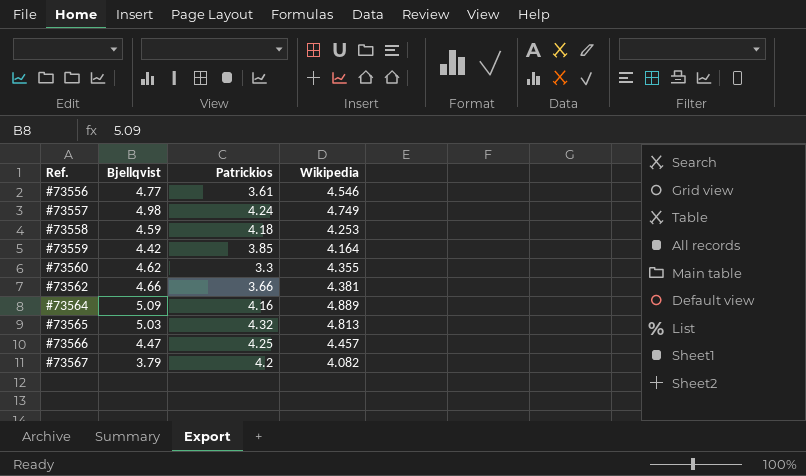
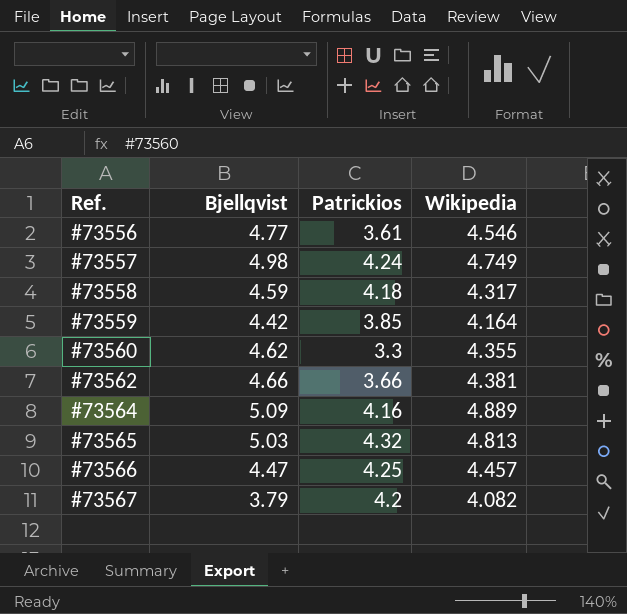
#73558 | Wikipedia: 4.253 -> 4.317

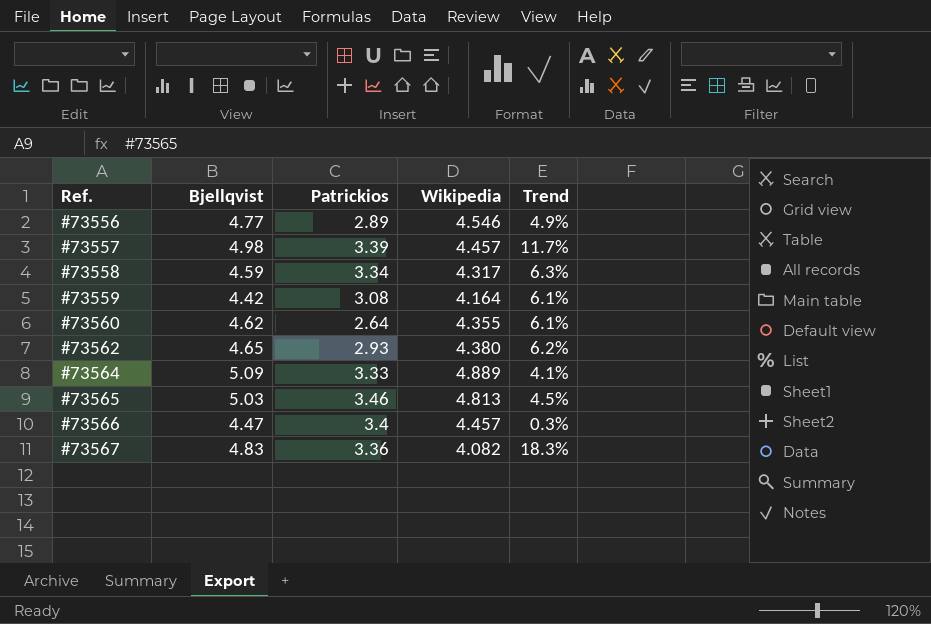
column Trend | formula: none -> ([Bjellqvist] - [Wikipedia]) / [Wikipedia]
#73556 | Patrickios: 3.61 -> 2.89
#73557 | Patrickios: 4.24 -> 3.39
#73557 | Wikipedia: 4.749 -> 4.457
#73558 | Patrickios: 4.18 -> 3.34
#73559 | Patrickios: 3.85 -> 3.08
#73560 | Patrickios: 3.3 -> 2.64
#73562 | Bjellqvist: 4.66 -> 4.65
#73562 | Patrickios: 3.66 -> 2.93
#73562 | Wikipedia: 4.381 -> 4.380
#73564 | Patrickios: 4.16 -> 3.33
#73565 | Patrickios: 4.32 -> 3.46
#73566 | Patrickios: 4.25 -> 3.4
#73567 | Bjellqvist: 3.79 -> 4.83
#73567 | Patrickios: 4.2 -> 3.36

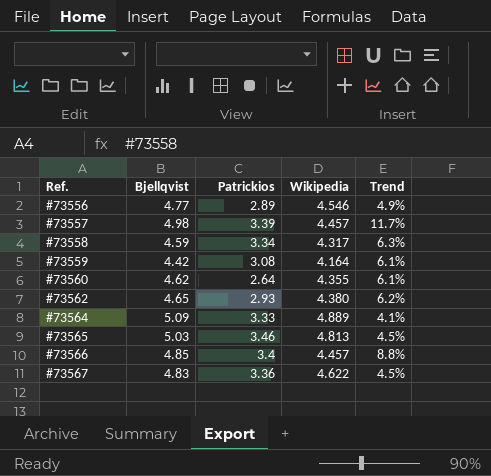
#73566 | Bjellqvist: 4.47 -> 4.85
#73566 | Trend: 0.3% -> 8.8%
#73567 | Wikipedia: 4.082 -> 4.622
#73567 | Trend: 18.3% -> 4.5%

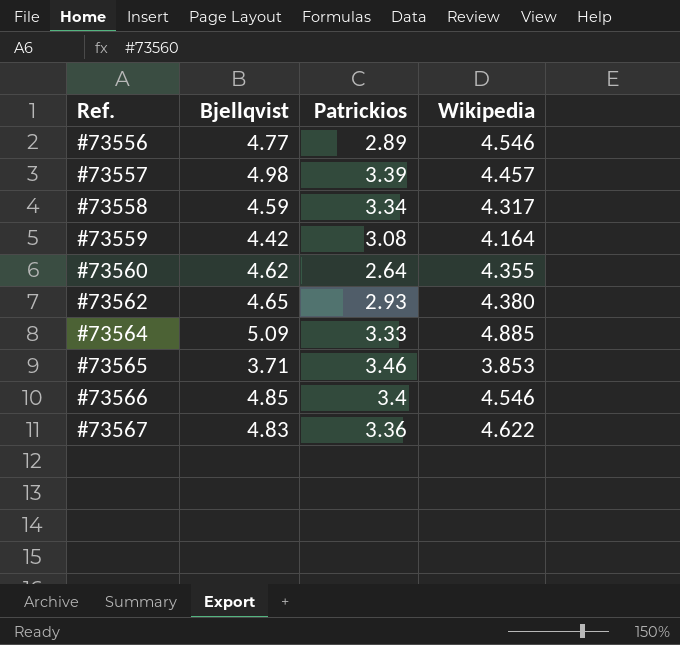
column Trend | formula: ([Bjellqvist] - [Wikipedia]) / [Wikipedia] -> none
#73564 | Wikipedia: 4.889 -> 4.885
#73565 | Bjellqvist: 5.03 -> 3.71
#73565 | Wikipedia: 4.813 -> 3.853
#73566 | Wikipedia: 4.457 -> 4.546

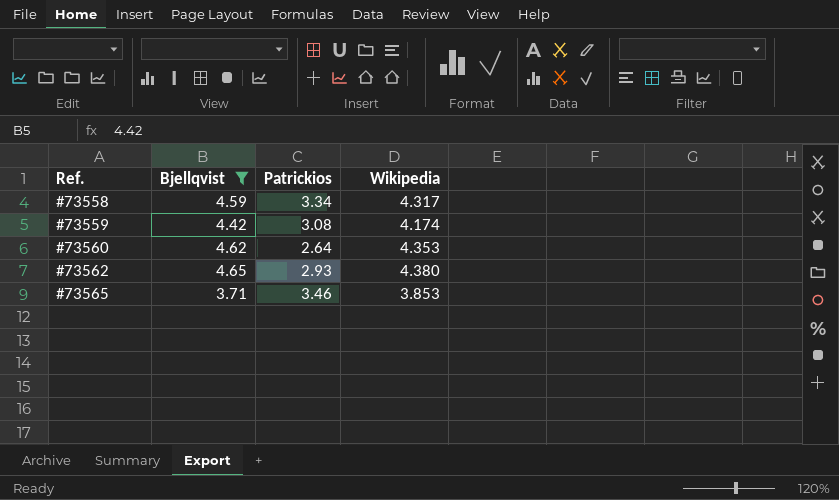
filter: none -> Bjellqvist <= 4.65
#73559 | Wikipedia: 4.164 -> 4.174
#73560 | Wikipedia: 4.355 -> 4.353

